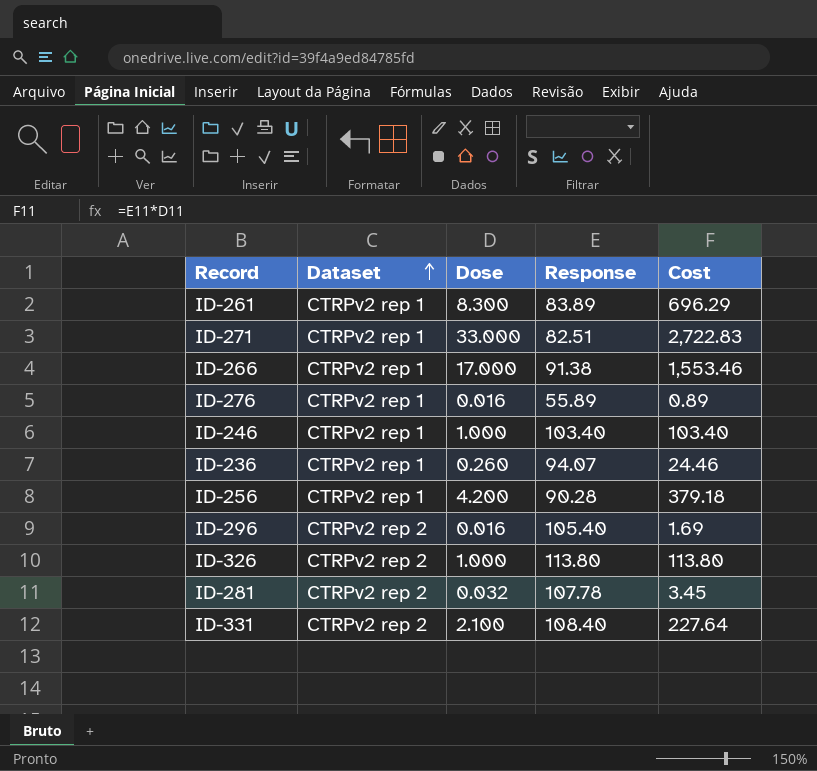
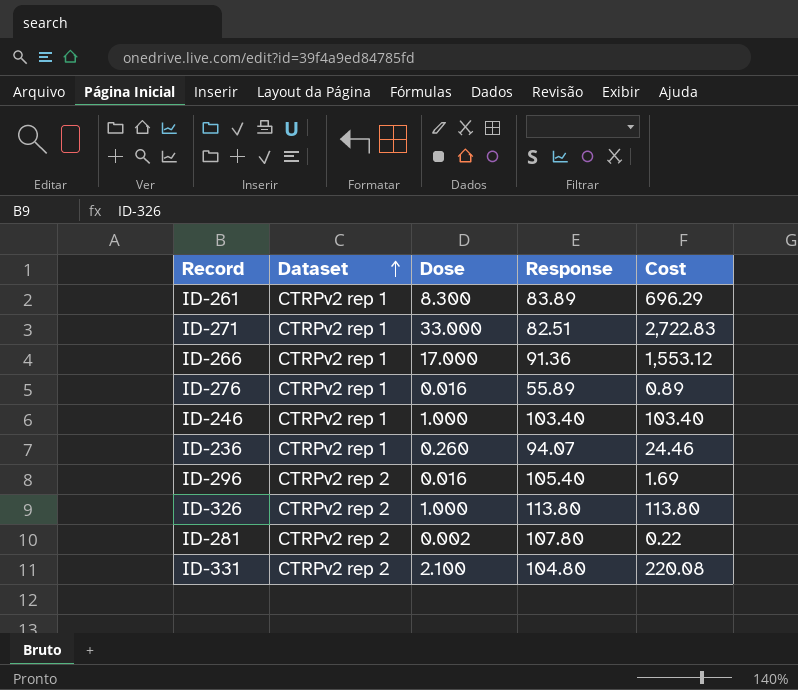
row ID-256: CTRPv2 rep 1 | 4.200 | 90.28 | 379.18 -> none
ID-266 | Response: 91.38 -> 91.36
ID-266 | Cost: 1,553.46 -> 1,553.12
ID-281 | Dose: 0.032 -> 0.002
ID-281 | Response: 107.78 -> 107.80
ID-281 | Cost: 3.45 -> 0.22
ID-331 | Response: 108.40 -> 104.80
ID-331 | Cost: 227.64 -> 220.08

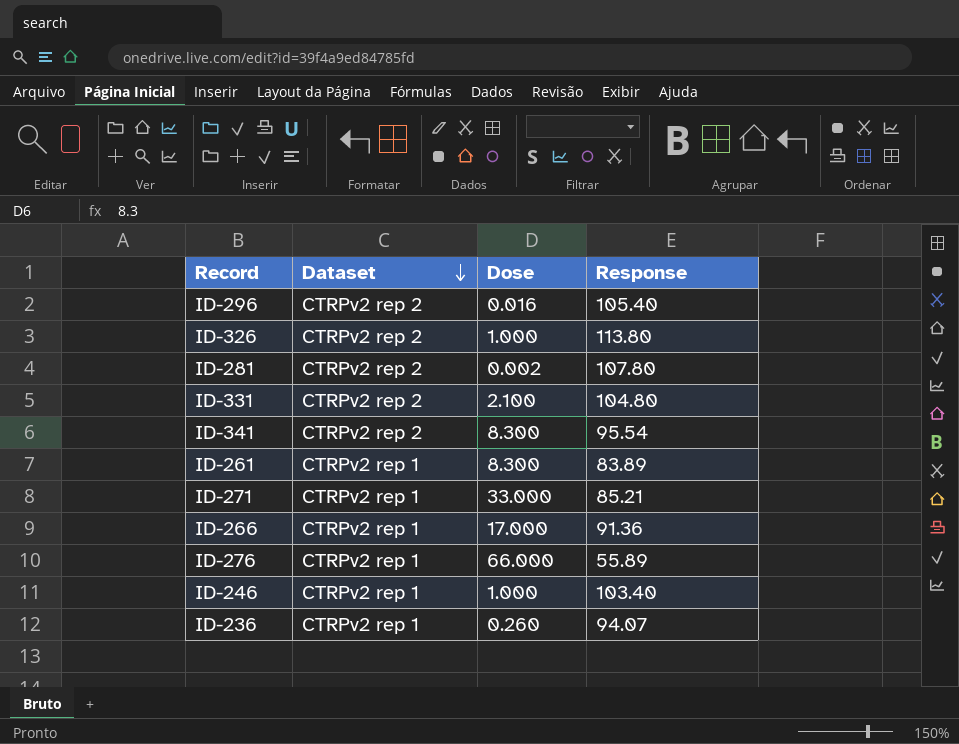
row order: Dataset ascending -> Dataset descending
column Cost | formula: [Dose] * [Response] -> none
row ID-341: none -> CTRPv2 rep 2 | 8.300 | 95.54
ID-271 | Response: 82.51 -> 85.21
ID-276 | Dose: 0.016 -> 66.000

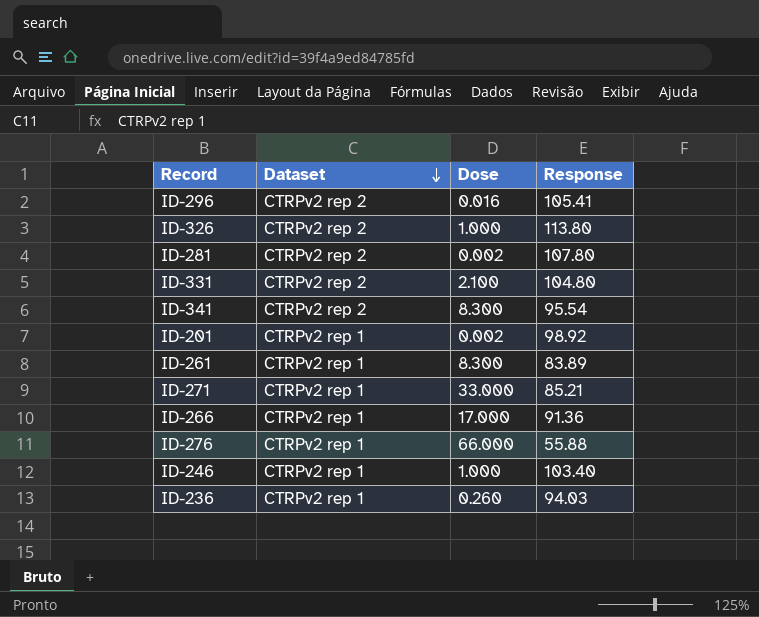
ID-296 | Response: 105.40 -> 105.41
row ID-201: none -> CTRPv2 rep 1 | 0.002 | 98.92
ID-276 | Response: 55.89 -> 55.88
ID-236 | Response: 94.07 -> 94.03

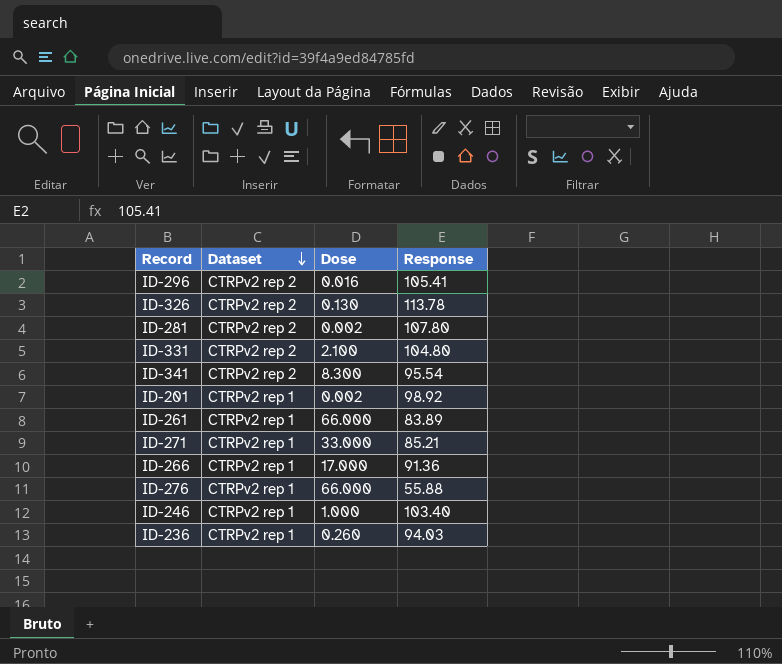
ID-326 | Dose: 1.000 -> 0.130
ID-326 | Response: 113.80 -> 113.78
ID-261 | Dose: 8.300 -> 66.000

